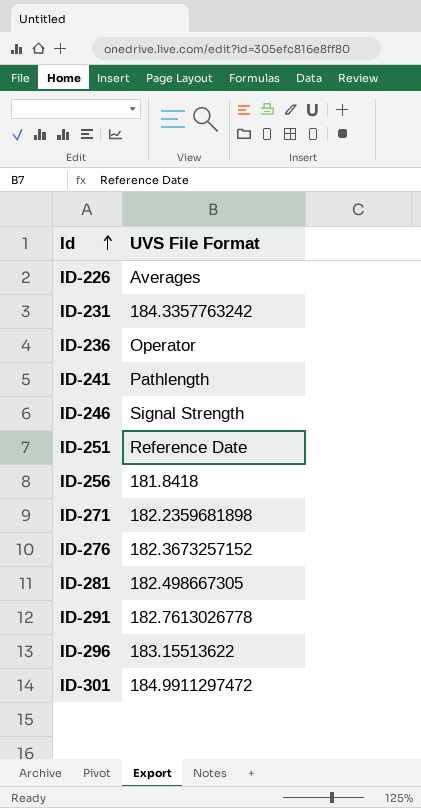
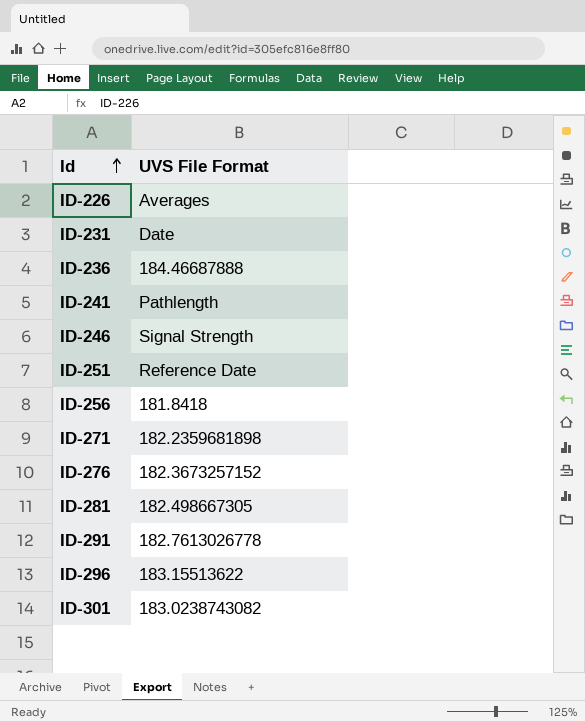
ID-231 | UVS File Format: 184.3357763242 -> Date
ID-236 | UVS File Format: Operator -> 184.46687888
ID-301 | UVS File Format: 184.9911297472 -> 183.0238743082

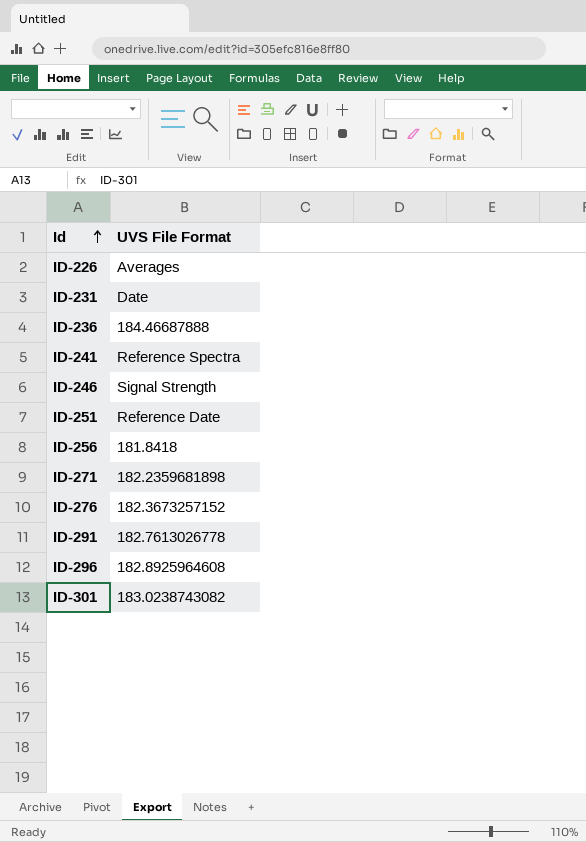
row ID-281: 182.498667305 -> none
ID-241 | UVS File Format: Pathlength -> Reference Spectra
ID-296 | UVS File Format: 183.15513622 -> 182.8925964608

